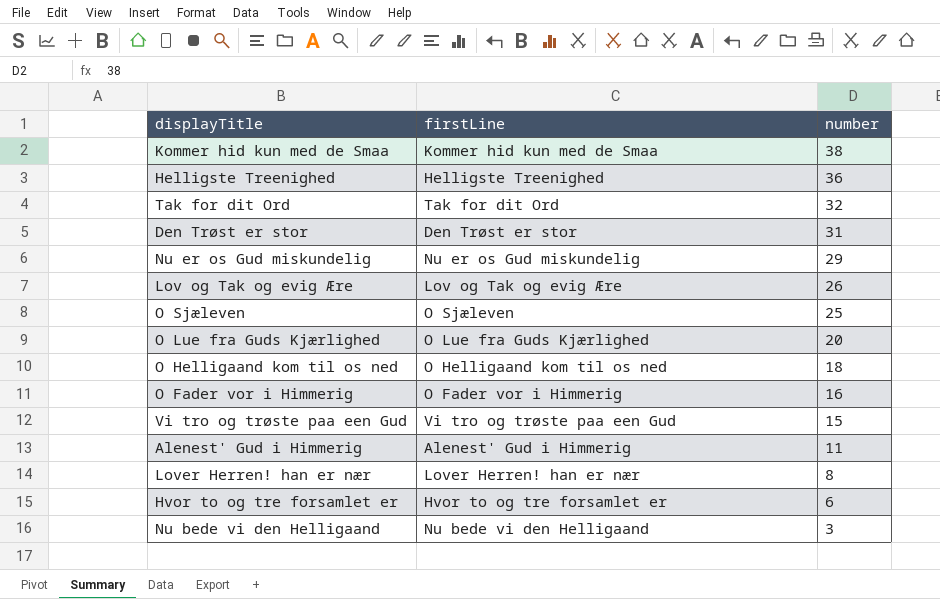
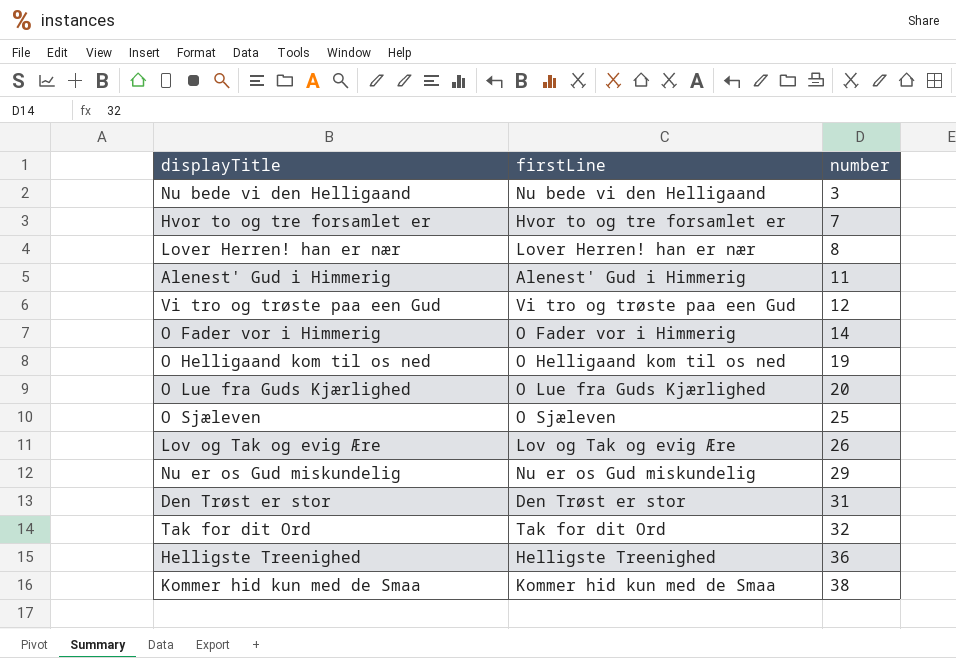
row order: number descending -> number ascending
Hvor to og tre forsamlet er | number: 6 -> 7
Vi tro og trøste paa een Gud | number: 15 -> 12
O Fader vor i Himmerig | number: 16 -> 14
O Helligaand kom til os ned | number: 18 -> 19

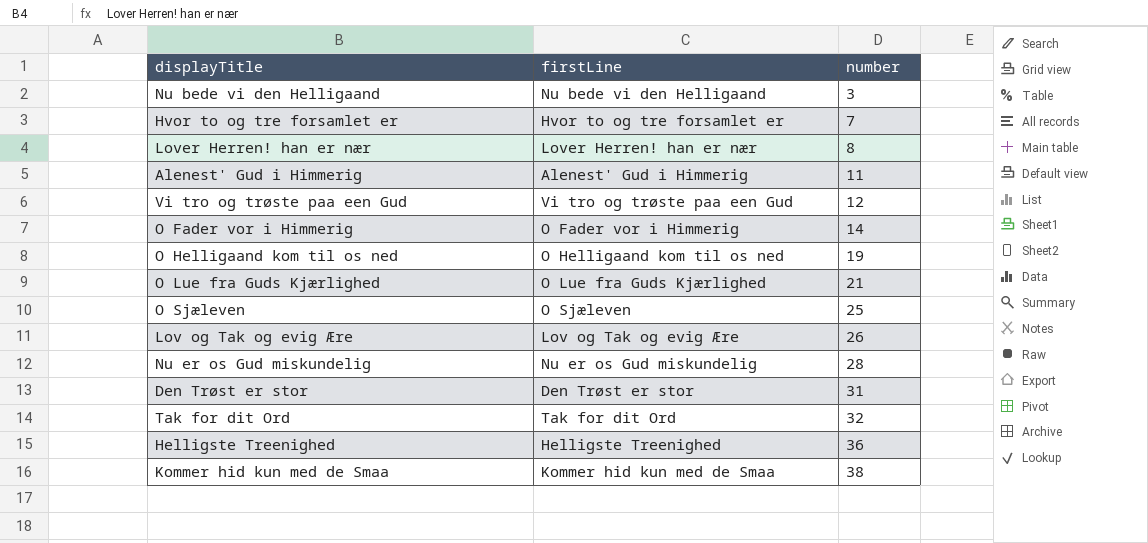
O Lue fra Guds Kjærlighed | number: 20 -> 21
Nu er os Gud miskundelig | number: 29 -> 28

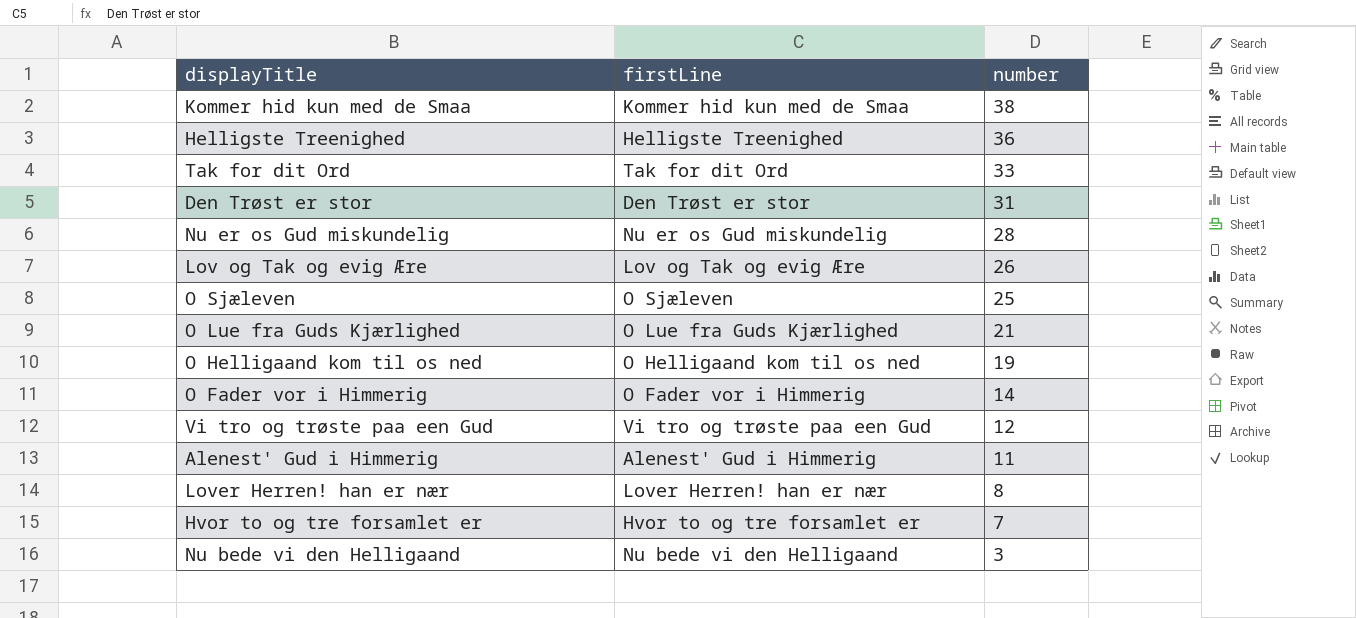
row order: number ascending -> number descending
Tak for dit Ord | number: 32 -> 33

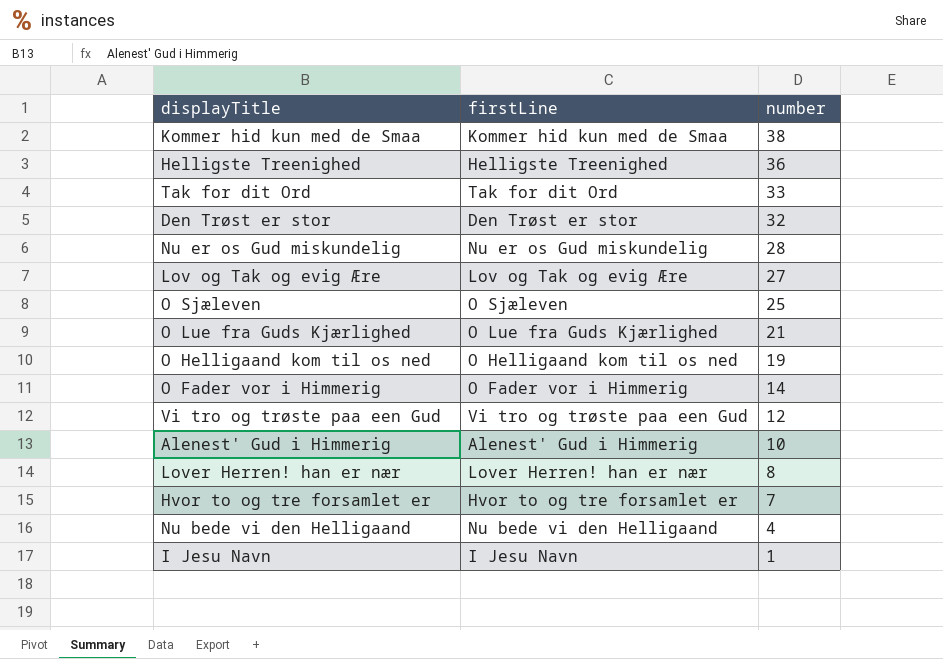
Den Trøst er stor | number: 31 -> 32
Lov og Tak og evig Ære | number: 26 -> 27
Alenest' Gud i Himmerig | number: 11 -> 10
Nu bede vi den Helligaand | number: 3 -> 4
row I Jesu Navn: none -> I Jesu Navn | 1

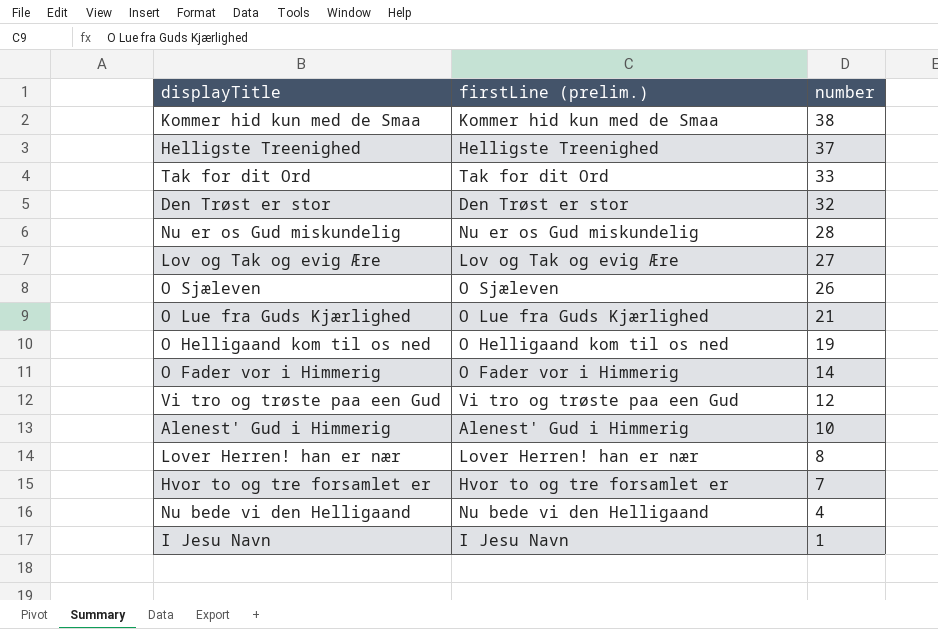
column name: firstLine -> firstLine (prelim.)
Helligste Treenighed | number: 36 -> 37
O Sjæleven | number: 25 -> 26

